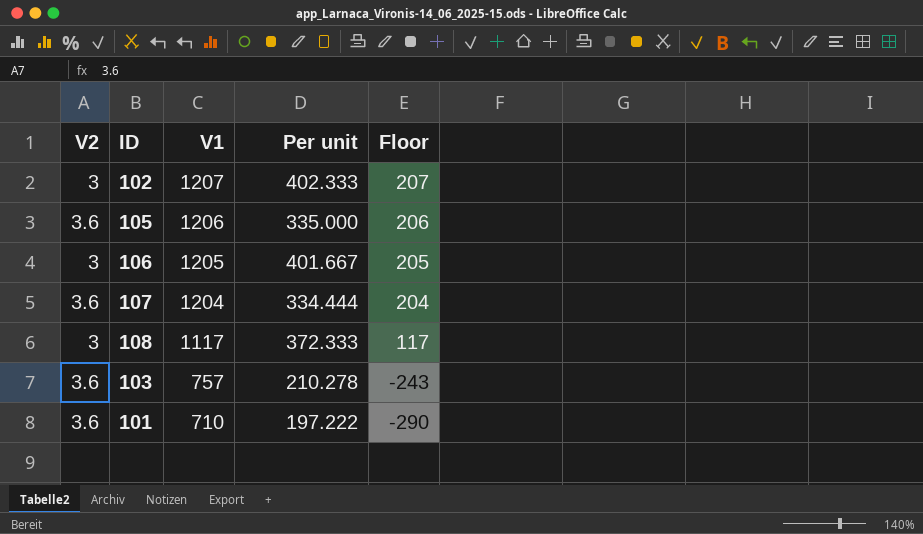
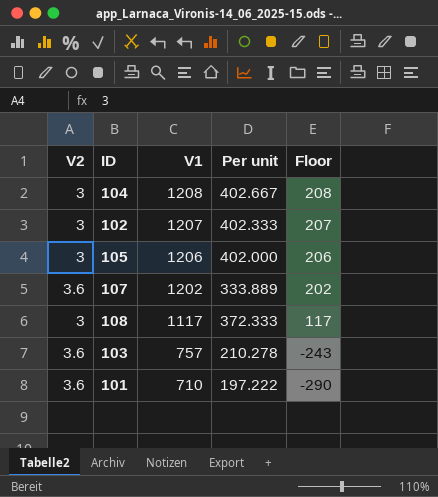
row 106: 3 | 1205 | 401.667 | 205 -> none
row 104: none -> 3 | 1208 | 402.667 | 208
105 | V2: 3.6 -> 3
105 | Per unit: 335.000 -> 402.000
107 | V1: 1204 -> 1202
107 | Per unit: 334.444 -> 333.889
107 | Floor: 204 -> 202

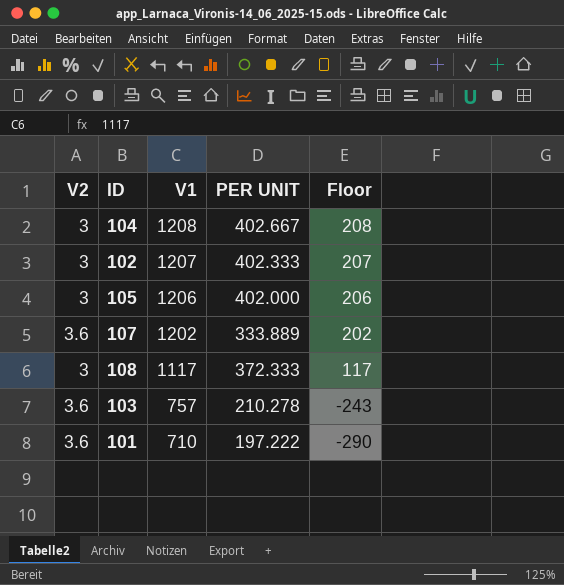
column name: Per unit -> PER UNIT

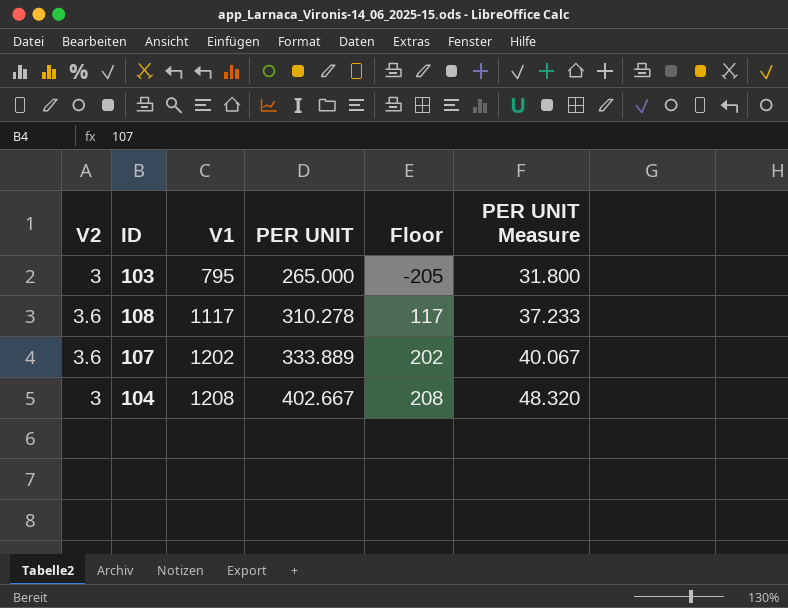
row order: V1 descending -> V1 ascending
column PER UNIT Measure | formula: none -> [PER UNIT] * 0.12
row 102: 3 | 1207 | 402.333 | 207 -> none
row 105: 3 | 1206 | 402.000 | 206 -> none
row 101: 3.6 | 710 | 197.222 | -290 -> none
103 | V2: 3.6 -> 3
103 | V1: 757 -> 795
103 | PER UNIT: 210.278 -> 265.000
103 | Floor: -243 -> -205
108 | V2: 3 -> 3.6
108 | PER UNIT: 372.333 -> 310.278

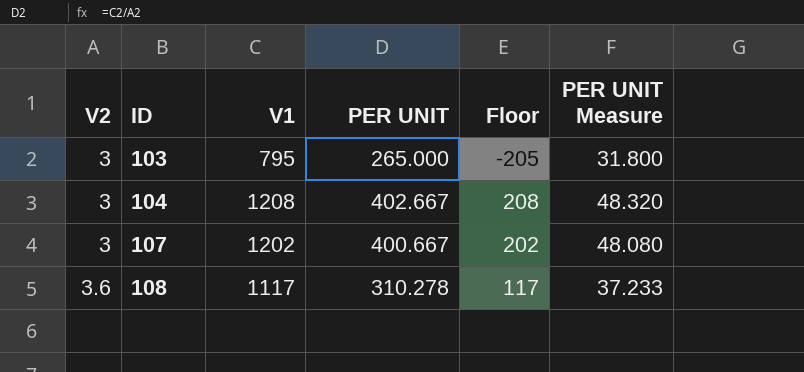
row order: V1 ascending -> V2 ascending
107 | V2: 3.6 -> 3
107 | PER UNIT: 333.889 -> 400.667
107 | PER UNIT Measure: 40.067 -> 48.080

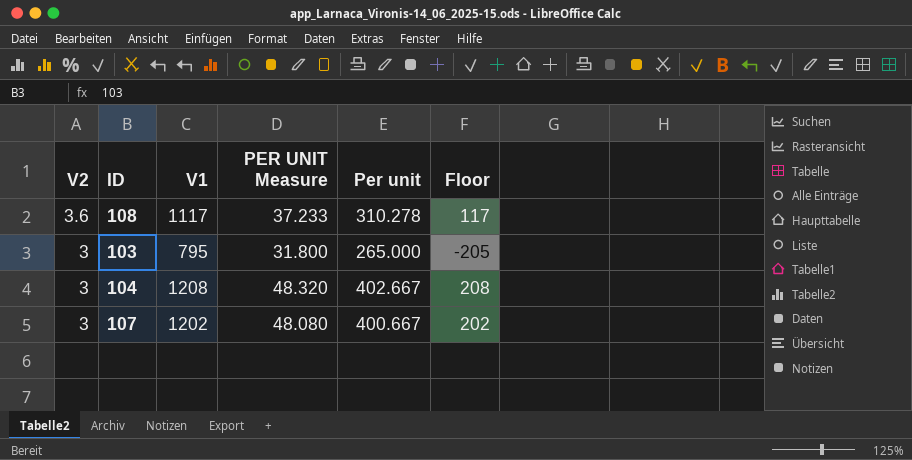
row order: V2 ascending -> V2 descending
column PER UNIT Measure | position: 6 -> 4
column name: PER UNIT -> Per unit

